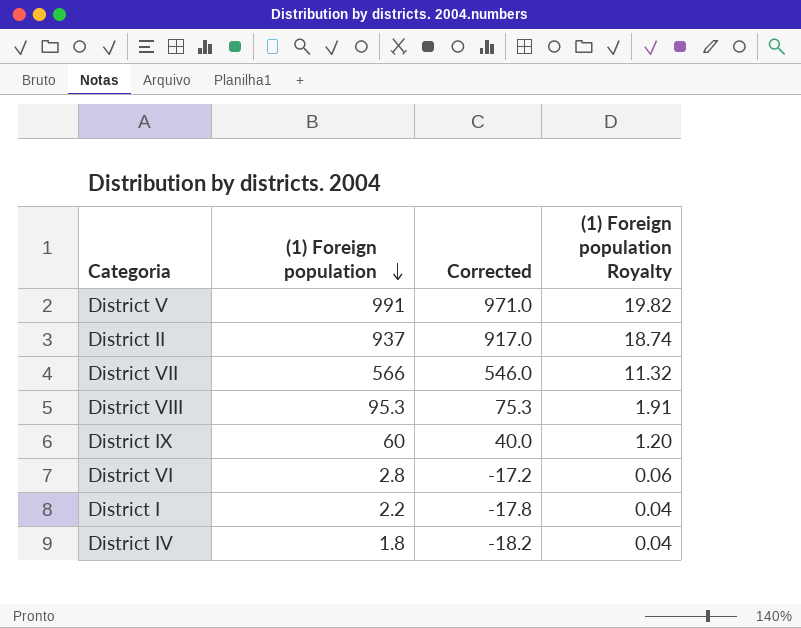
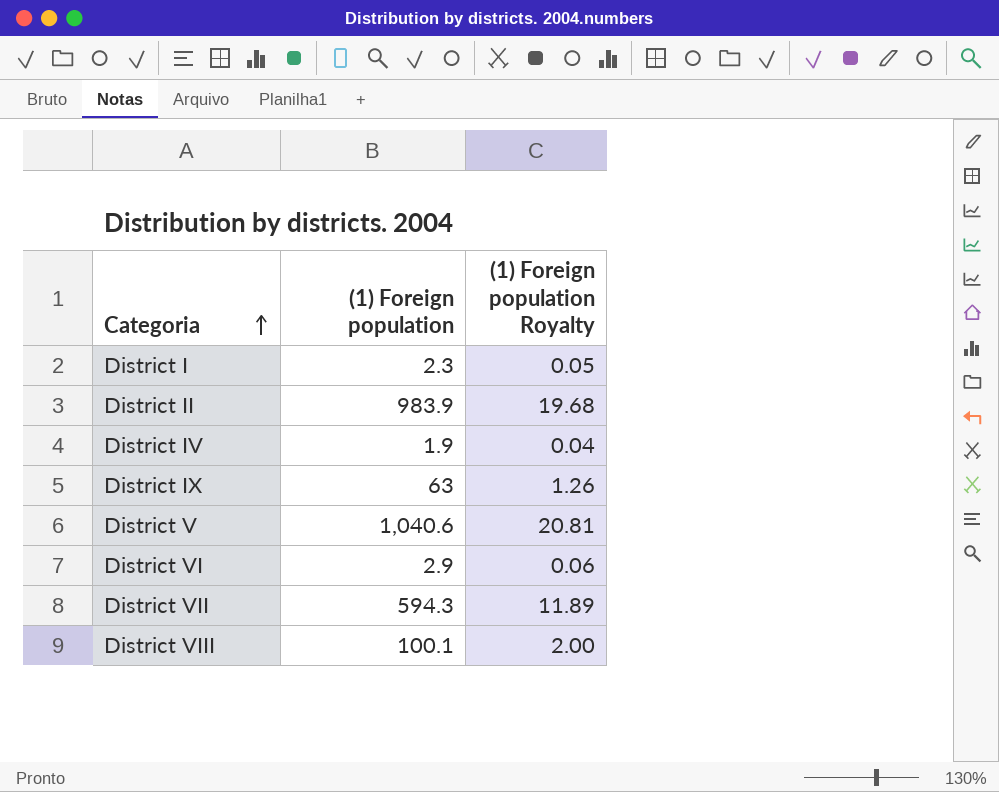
row order: (1) Foreign population descending -> Categoria ascending
column Corrected | formula: [(1) Foreign population] - 20 -> none
District I | (1) Foreign population: 2.2 -> 2.3
District I | (1) Foreign population Royalty: 0.04 -> 0.05
District II | (1) Foreign population: 937 -> 983.9
District II | (1) Foreign population Royalty: 18.74 -> 19.68
District IV | (1) Foreign population: 1.8 -> 1.9
District IX | (1) Foreign population: 60 -> 63
District IX | (1) Foreign population Royalty: 1.20 -> 1.26
District V | (1) Foreign population: 991 -> 1,040.6
District V | (1) Foreign population Royalty: 19.82 -> 20.81
District VI | (1) Foreign population: 2.8 -> 2.9
District VII | (1) Foreign population: 566 -> 594.3
District VII | (1) Foreign population Royalty: 11.32 -> 11.89
District VIII | (1) Foreign population: 95.3 -> 100.1
District VIII | (1) Foreign population Royalty: 1.91 -> 2.00

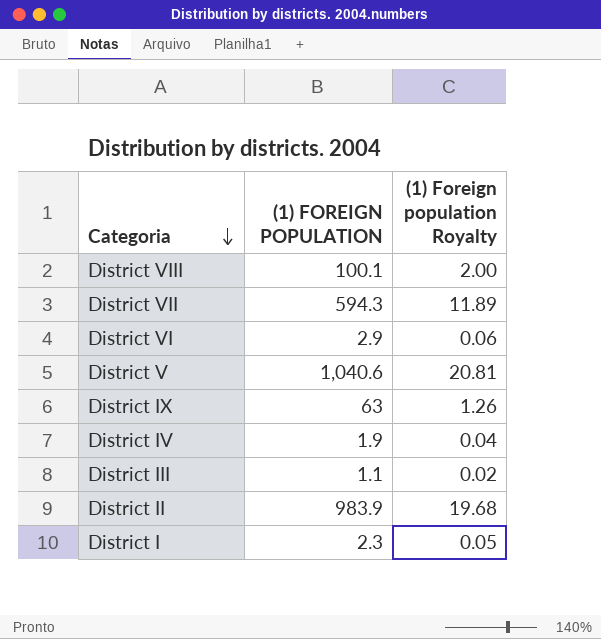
row order: Categoria ascending -> Categoria descending
column name: (1) Foreign population -> (1) FOREIGN POPULATION
row District III: none -> 1.1 | 0.02

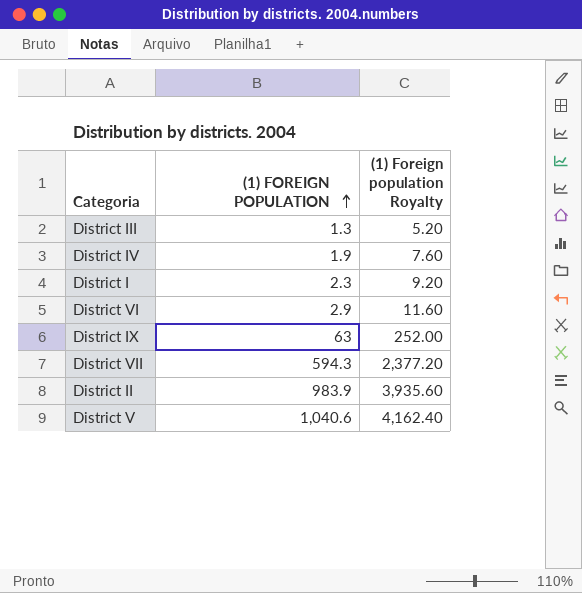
row order: Categoria descending -> (1) FOREIGN POPULATION ascending
column (1) Foreign population Royalty | formula: [(1) FOREIGN POPULATION] * 0.02 -> [(1) FOREIGN POPULATION] * 4
row District VIII: 100.1 | 2.00 -> none
District III | (1) FOREIGN POPULATION: 1.1 -> 1.3

